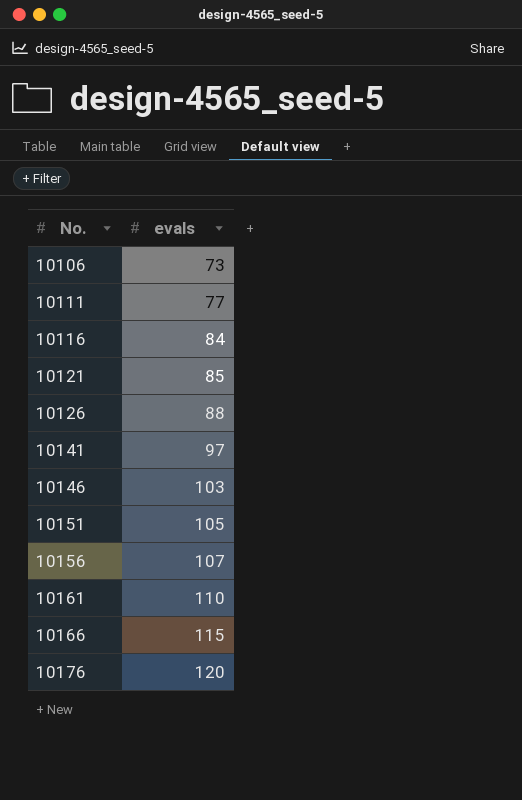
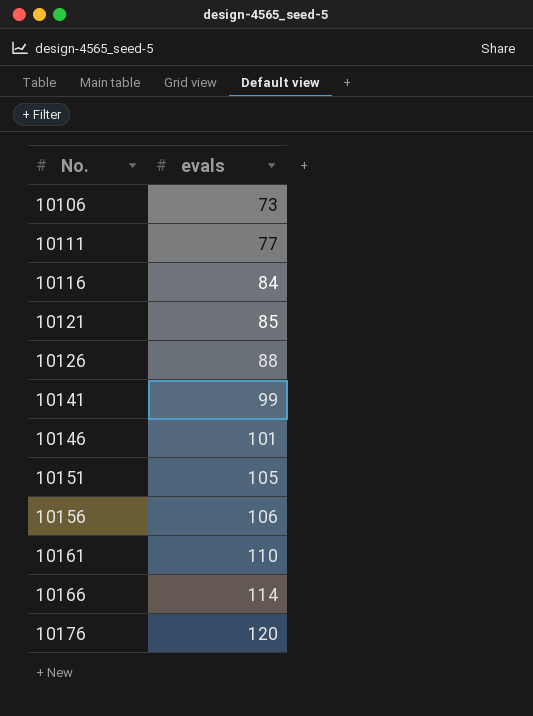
10141 | evals: 97 -> 99
10146 | evals: 103 -> 101
10156 | evals: 107 -> 106
10166 | evals: 115 -> 114

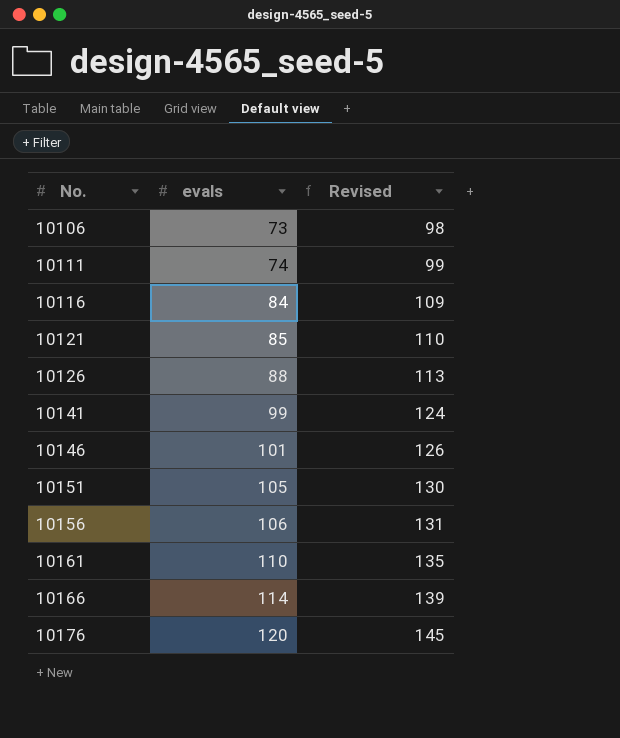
column Revised | formula: none -> [evals] + 25
10111 | evals: 77 -> 74

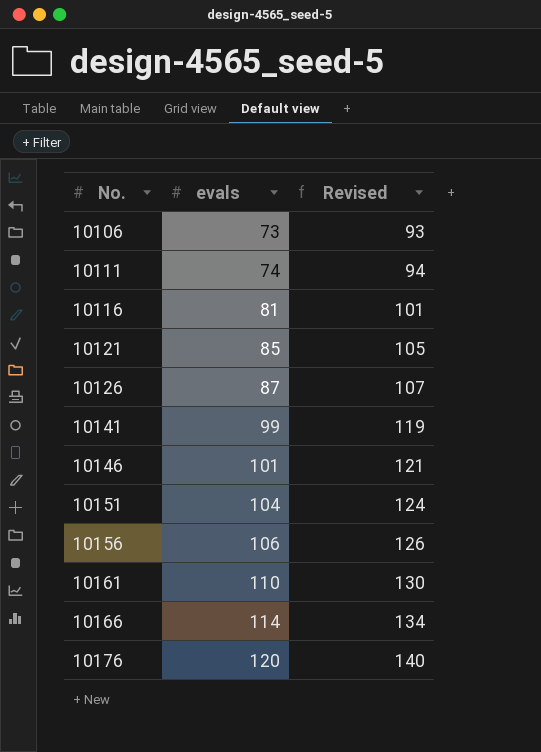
column Revised | formula: [evals] + 25 -> [evals] + 20
10116 | evals: 84 -> 81
10126 | evals: 88 -> 87
10151 | evals: 105 -> 104

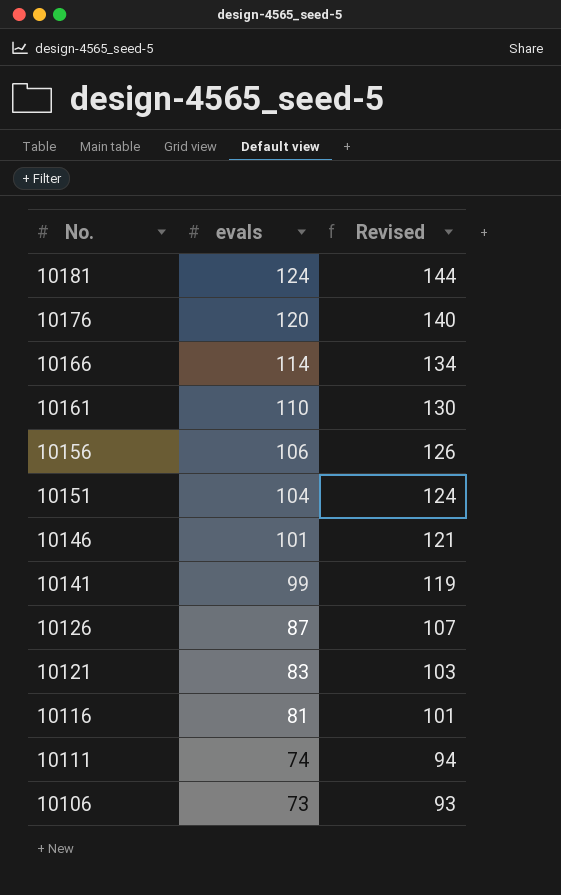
row order: No. ascending -> No. descending
row 10181: none -> 124 | 144
10121 | evals: 85 -> 83
10121 | Revised: 105 -> 103

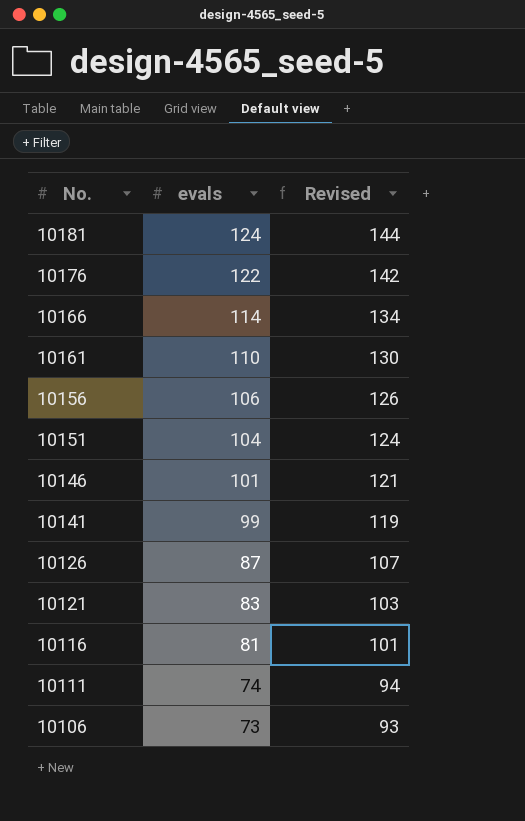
10176 | evals: 120 -> 122
10176 | Revised: 140 -> 142

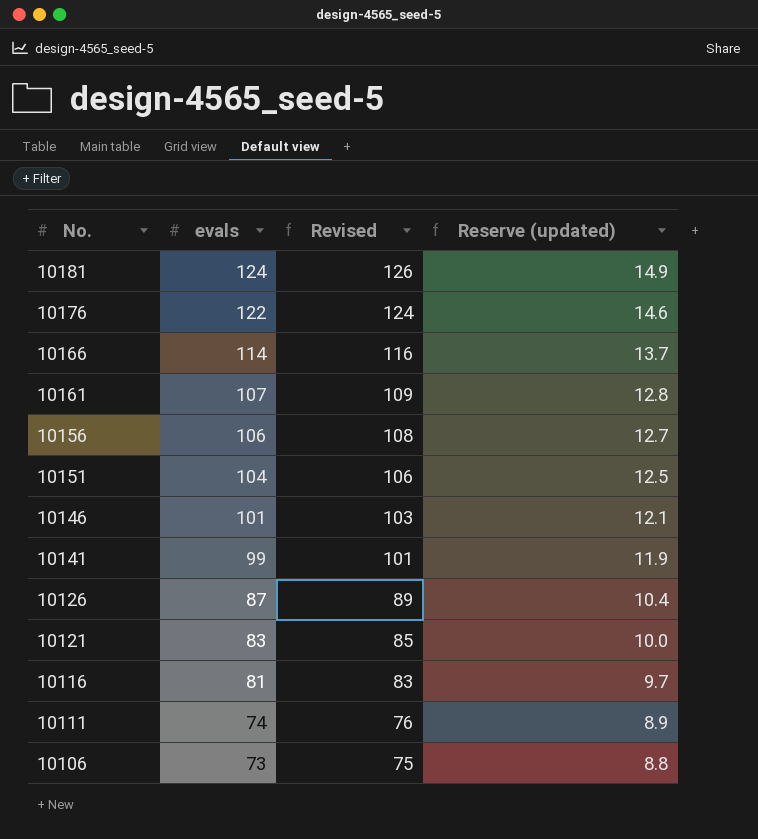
column Revised | formula: [evals] + 20 -> [evals] + 2
column Reserve (updated) | formula: none -> [evals] * 0.12
10161 | evals: 110 -> 107

